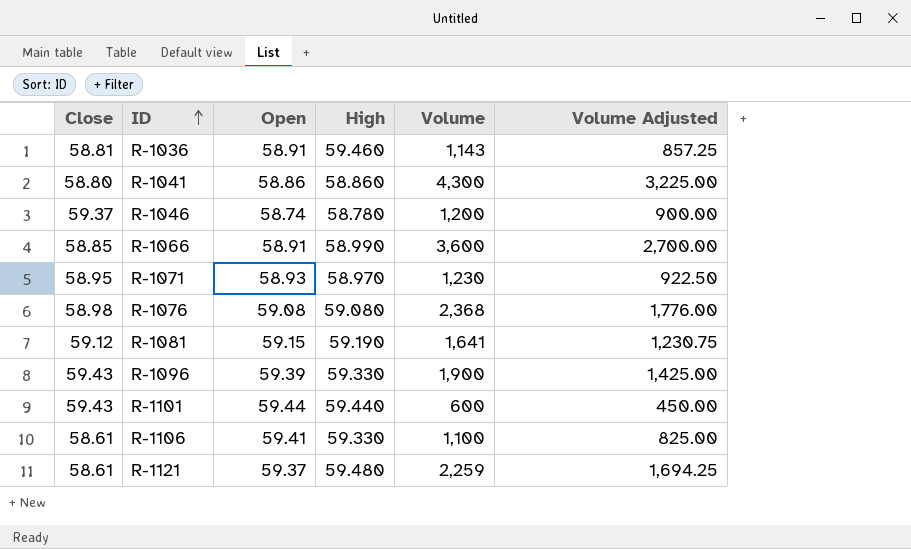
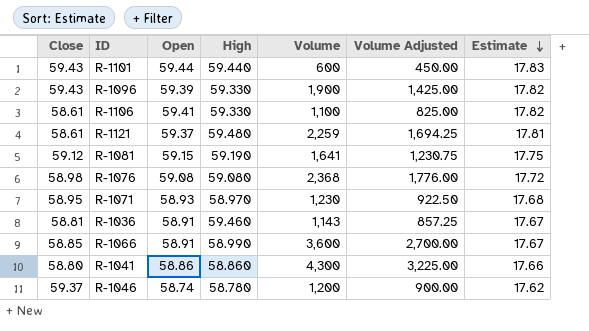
row order: ID ascending -> Estimate descending
column Estimate | formula: none -> [Open] * 0.3

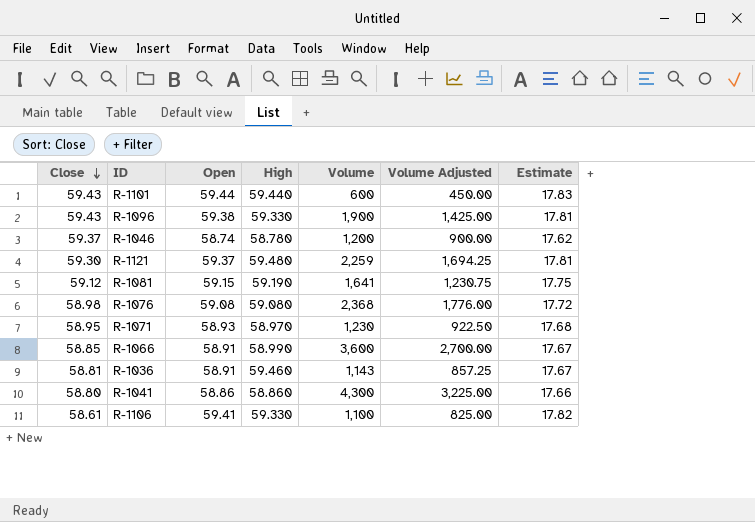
row order: Estimate descending -> Close descending
R-1096 | Open: 59.39 -> 59.38
R-1096 | Estimate: 17.82 -> 17.81
R-1121 | Close: 58.61 -> 59.30

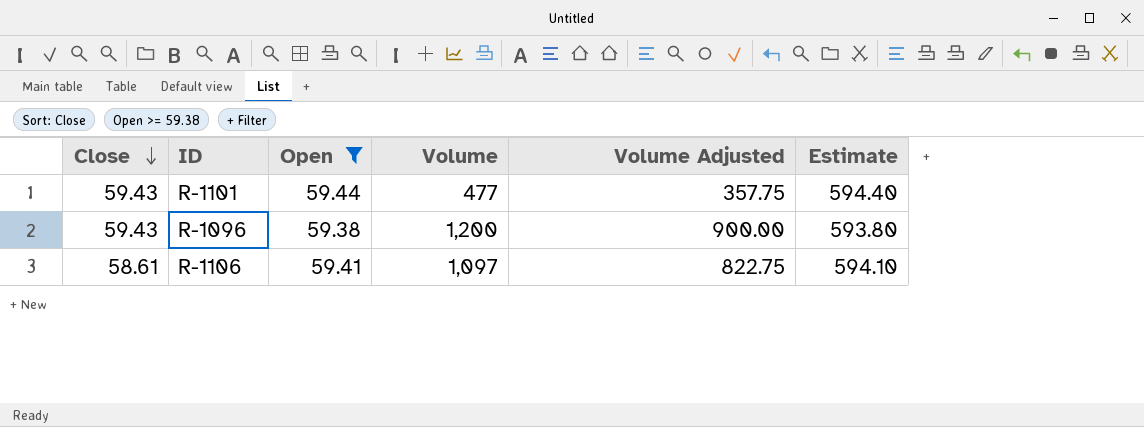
filter: none -> Open >= 59.38
column High | position: 4 -> none
column Estimate | formula: [Open] * 0.3 -> [Open] * 10
R-1101 | Volume: 600 -> 477
R-1101 | Volume Adjusted: 450.00 -> 357.75
R-1096 | Volume: 1,900 -> 1,200
R-1096 | Volume Adjusted: 1,425.00 -> 900.00
R-1106 | Volume: 1,100 -> 1,097
R-1106 | Volume Adjusted: 825.00 -> 822.75

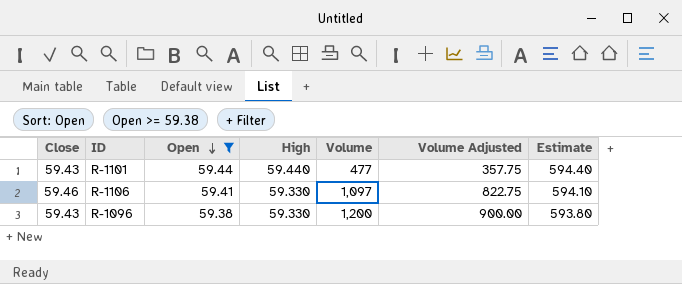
row order: Close descending -> Open descending
column High | position: none -> 4
R-1106 | Close: 58.61 -> 59.46

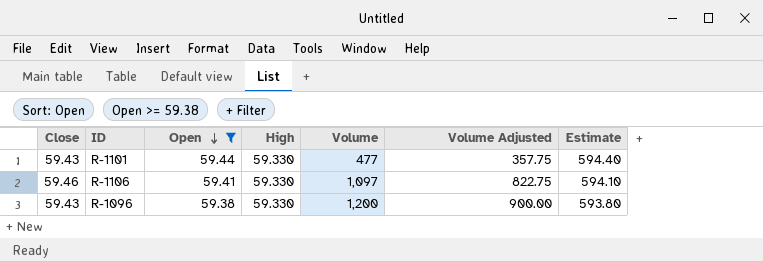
R-1101 | High: 59.440 -> 59.330

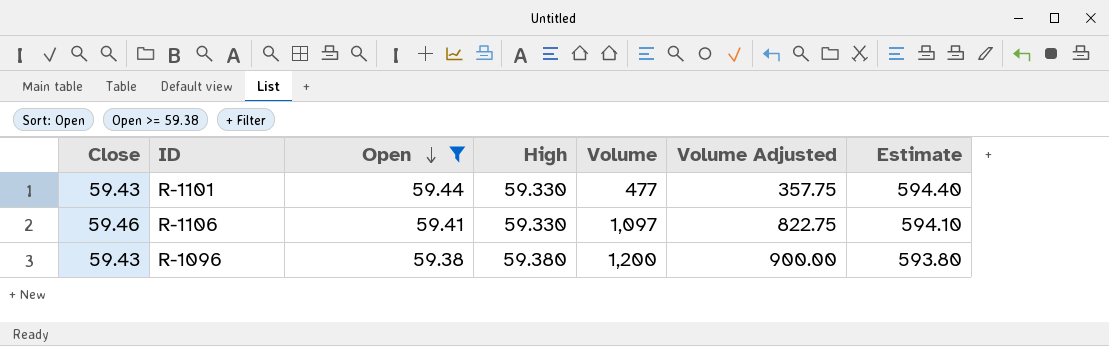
R-1096 | High: 59.330 -> 59.380

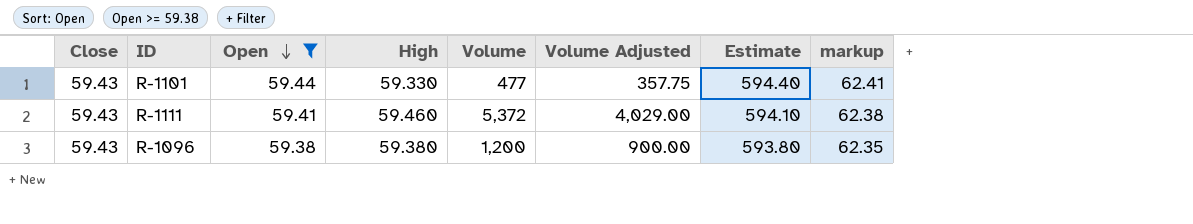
column markup | formula: none -> [Open] * 1.05
row R-1106: 59.46 | 59.41 | 59.330 | 1,097 | 822.75 | 594.10 -> none
row R-1111: none -> 59.43 | 59.41 | 59.460 | 5,372 | 4,029.00 | 594.10 | 62.38

